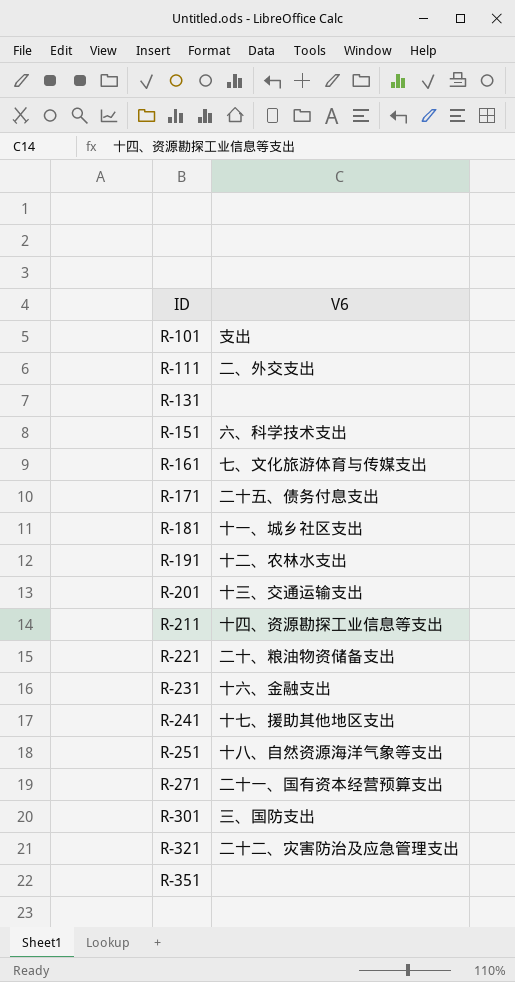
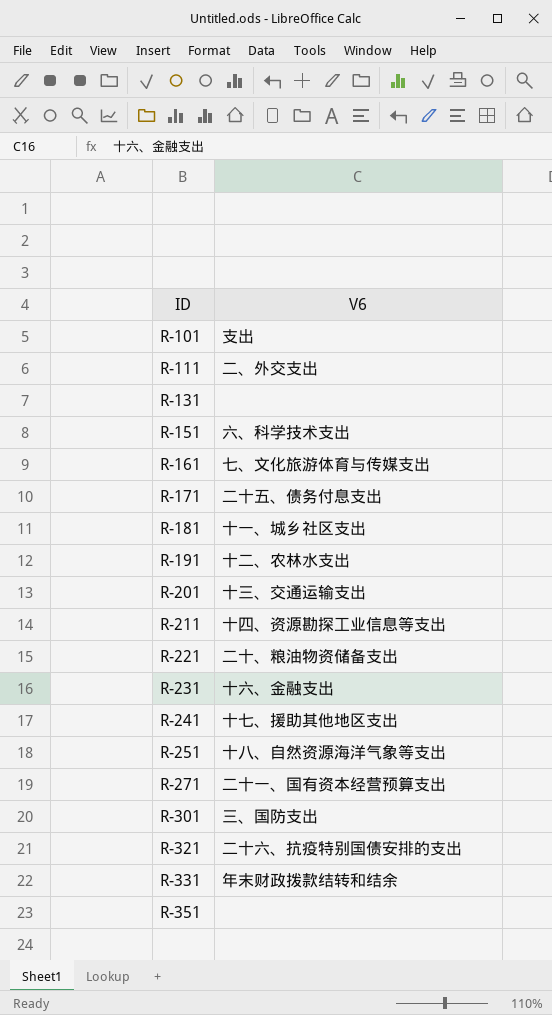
R-321 | V6: 二十二、灾害防治及应急管理支出 -> 二十六、抗疫特别国债安排的支出
row R-331: none -> 年末财政拨款结转和结余

